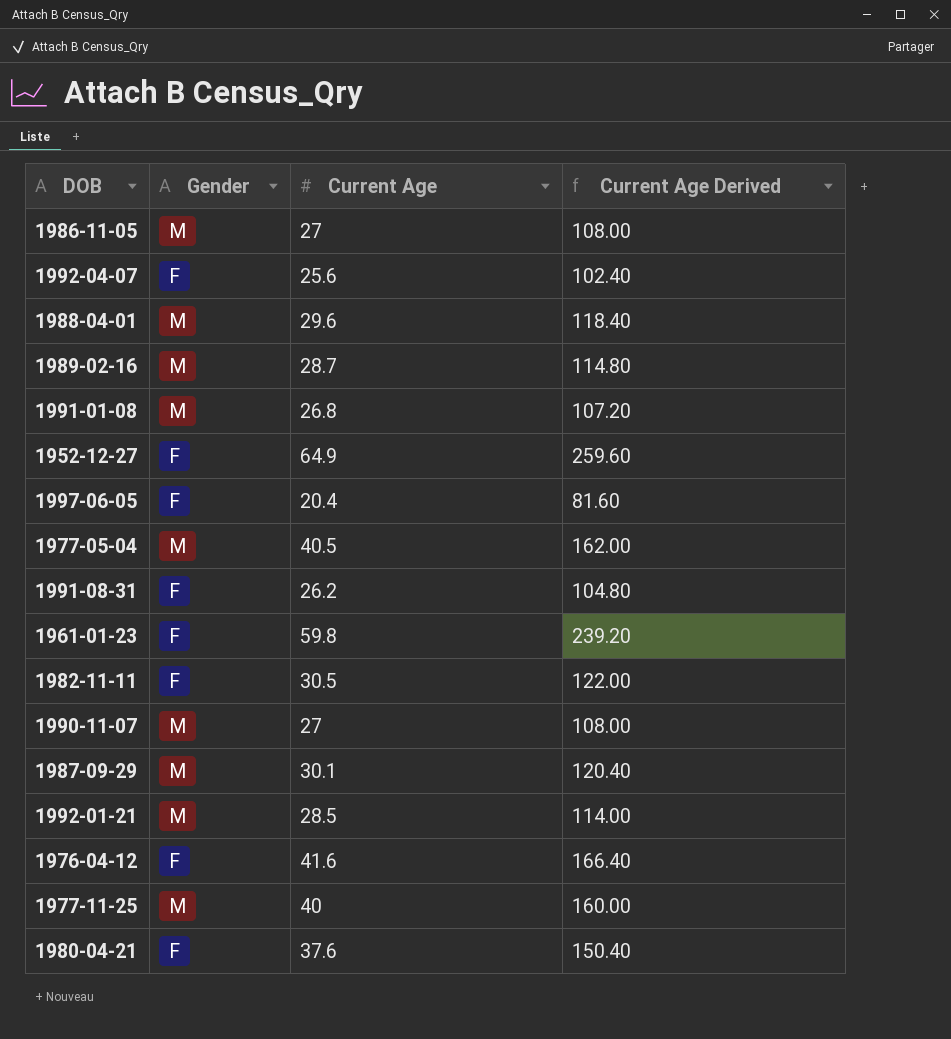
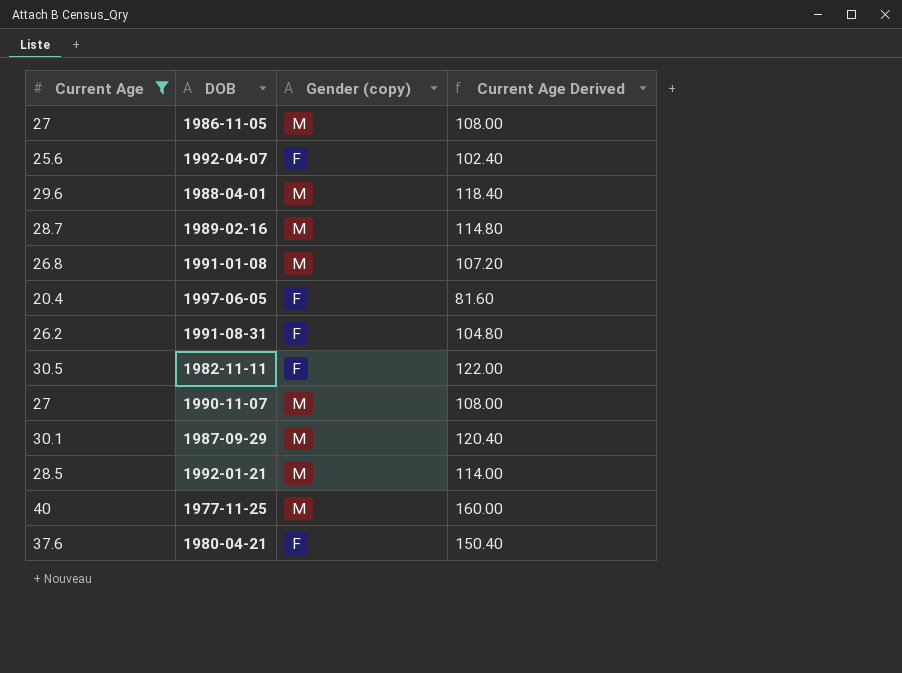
filter: none -> Current Age <= 40
column Current Age | position: 3 -> 1
column name: Gender -> Gender (copy)

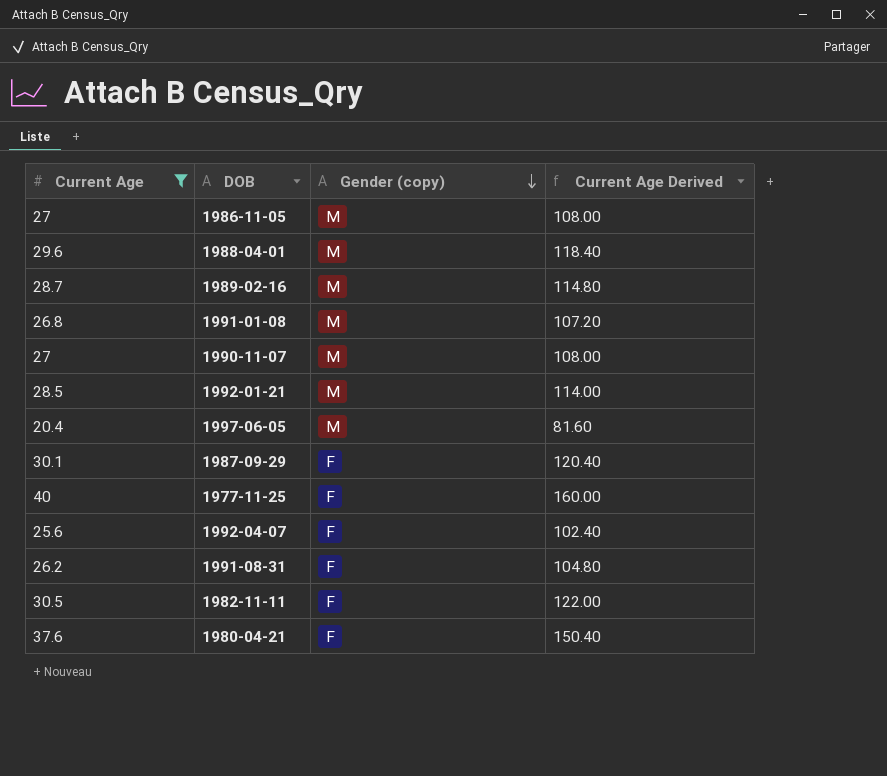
row order: none -> Gender (copy) descending
1997-06-05 | Gender (copy): F -> M
1987-09-29 | Gender (copy): M -> F
1977-11-25 | Gender (copy): M -> F

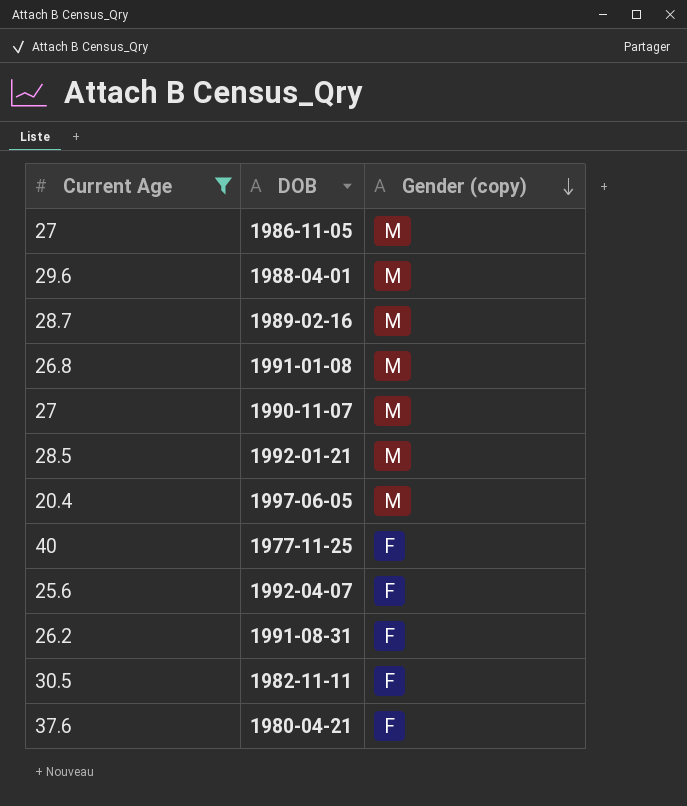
column Current Age Derived | formula: [Current Age] * 4 -> none
row 1987-09-29: 30.1 | F | 120.40 -> none

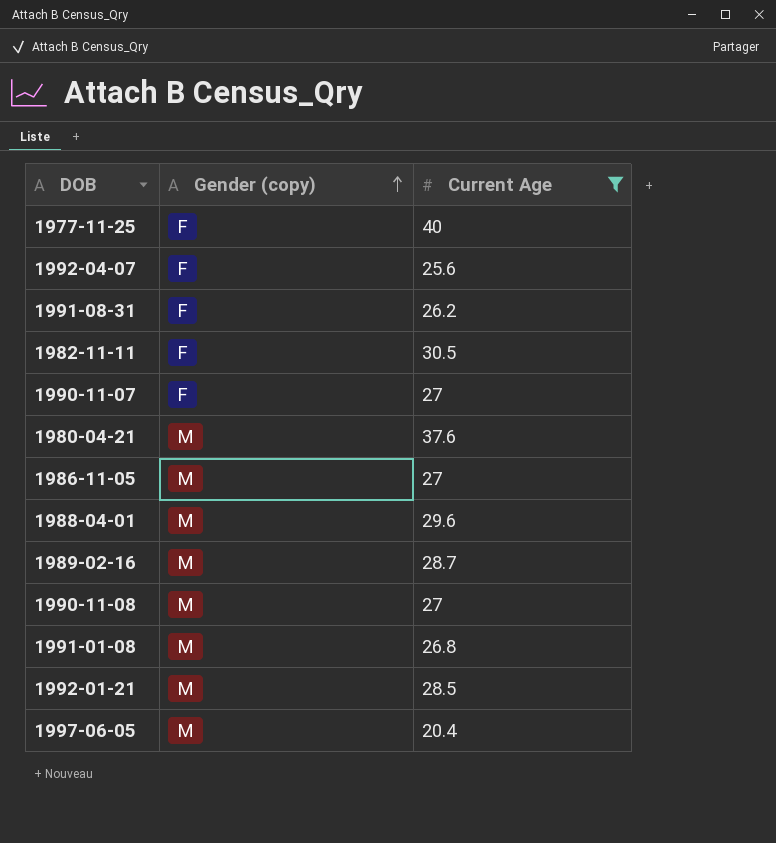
row order: Gender (copy) descending -> Gender (copy) ascending
column Current Age | position: 1 -> 3
1990-11-07 | Gender (copy): M -> F
1980-04-21 | Gender (copy): F -> M
row 1990-11-08: none -> M | 27

